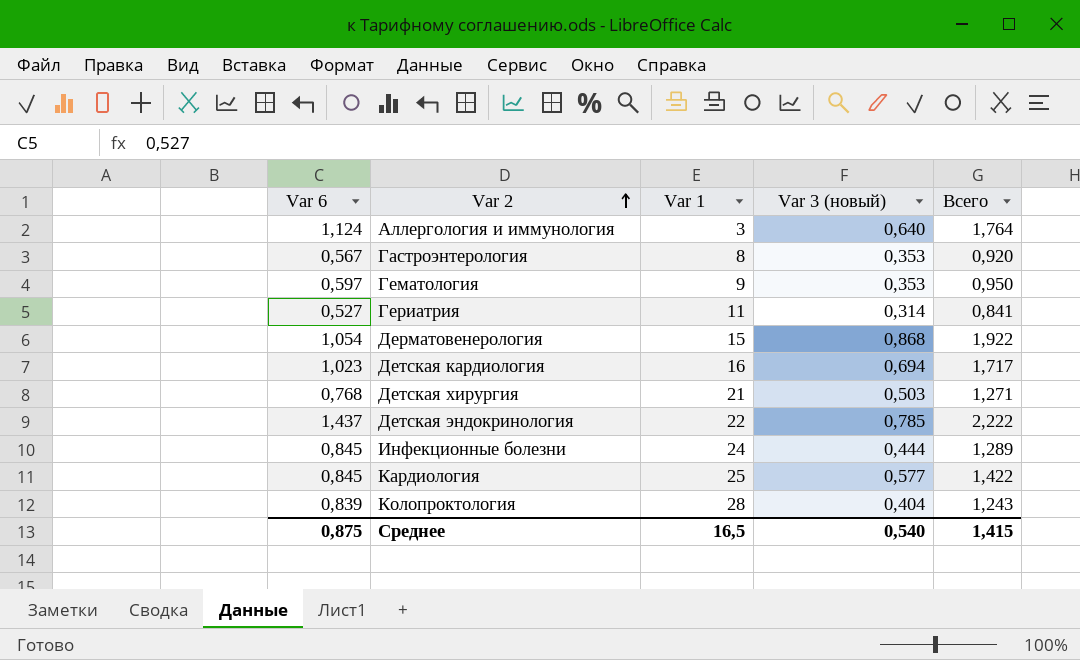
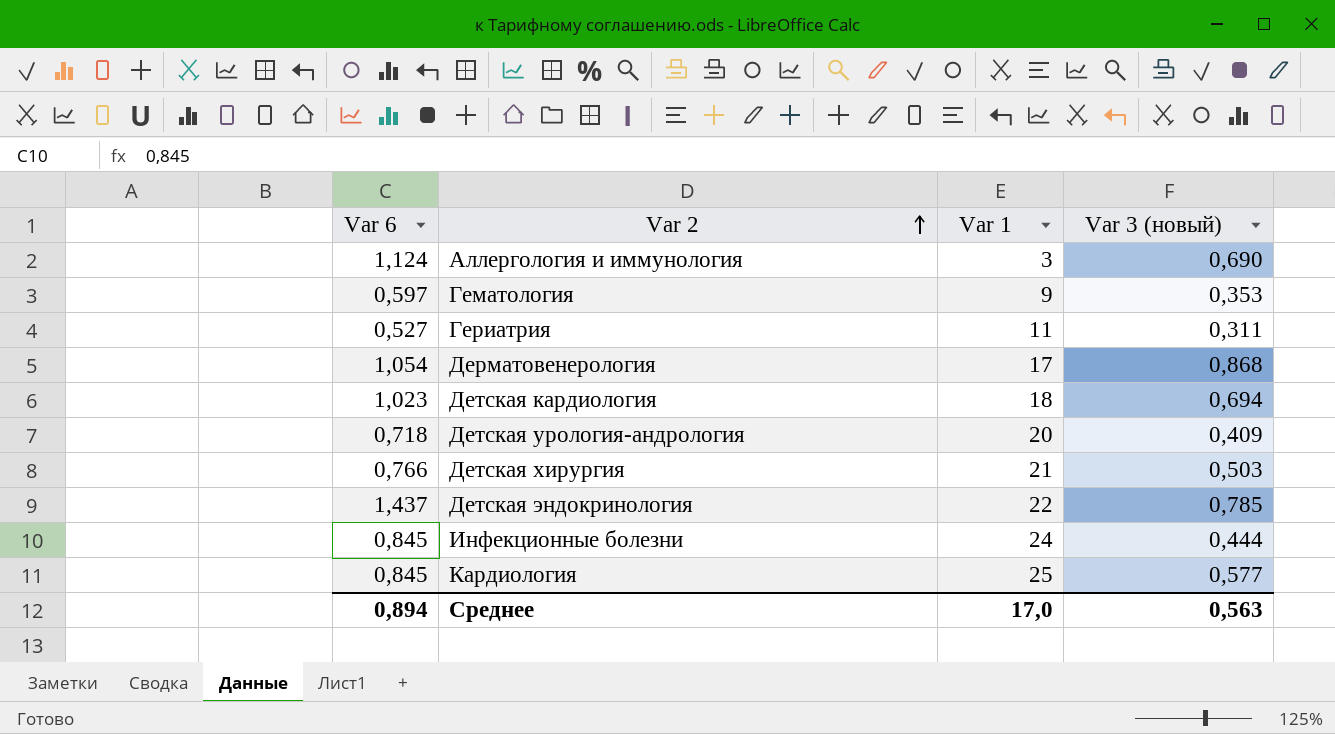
column Всего | formula: [Var 6] + [Var 3 (новый)] -> none
row Гастроэнтерология: 0,567 | 8 | 0,353 | 0,920 -> none
row Колопроктология: 0,839 | 28 | 0,404 | 1,243 -> none
Аллергология и иммунология | Var 3 (новый): 0,640 -> 0,690
Гериатрия | Var 3 (новый): 0,314 -> 0,311
Дерматовенерология | Var 1: 15 -> 17
Детская кардиология | Var 1: 16 -> 18
row Детская урология-андрология: none -> 0,718 | 20 | 0,409
Детская хирургия | Var 6: 0,768 -> 0,766
Среднее | Var 6: 0,875 -> 0,894
Среднее | Var 1: 16,5 -> 17,0
Среднее | Var 3 (новый): 0,540 -> 0,563

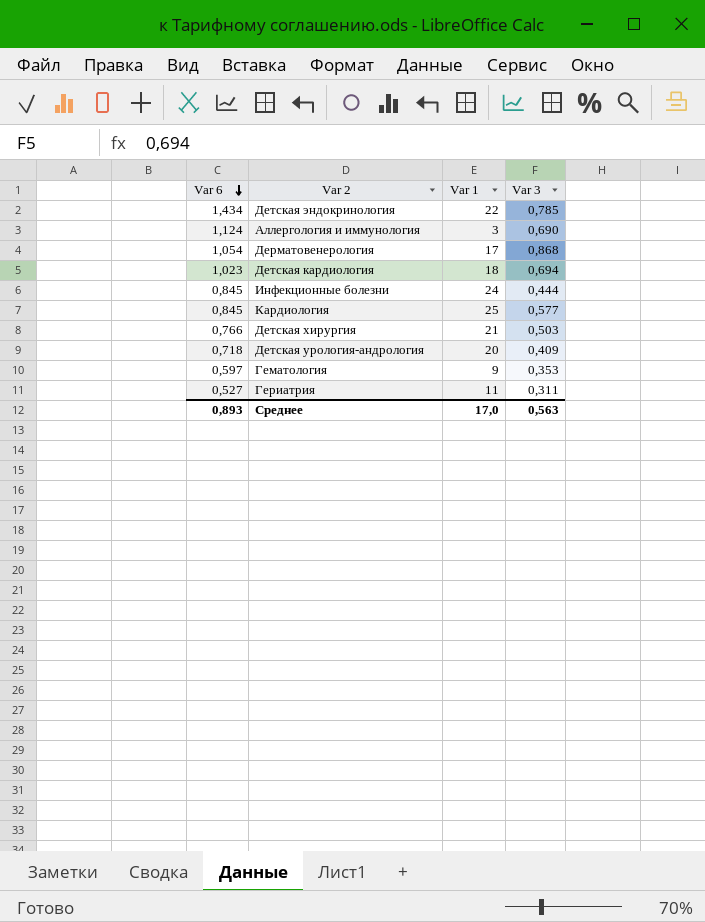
row order: Var 2 ascending -> Var 6 descending
column name: Var 3 (новый) -> Var 3
Детская эндокринология | Var 6: 1,437 -> 1,434
Среднее | Var 6: 0,894 -> 0,893

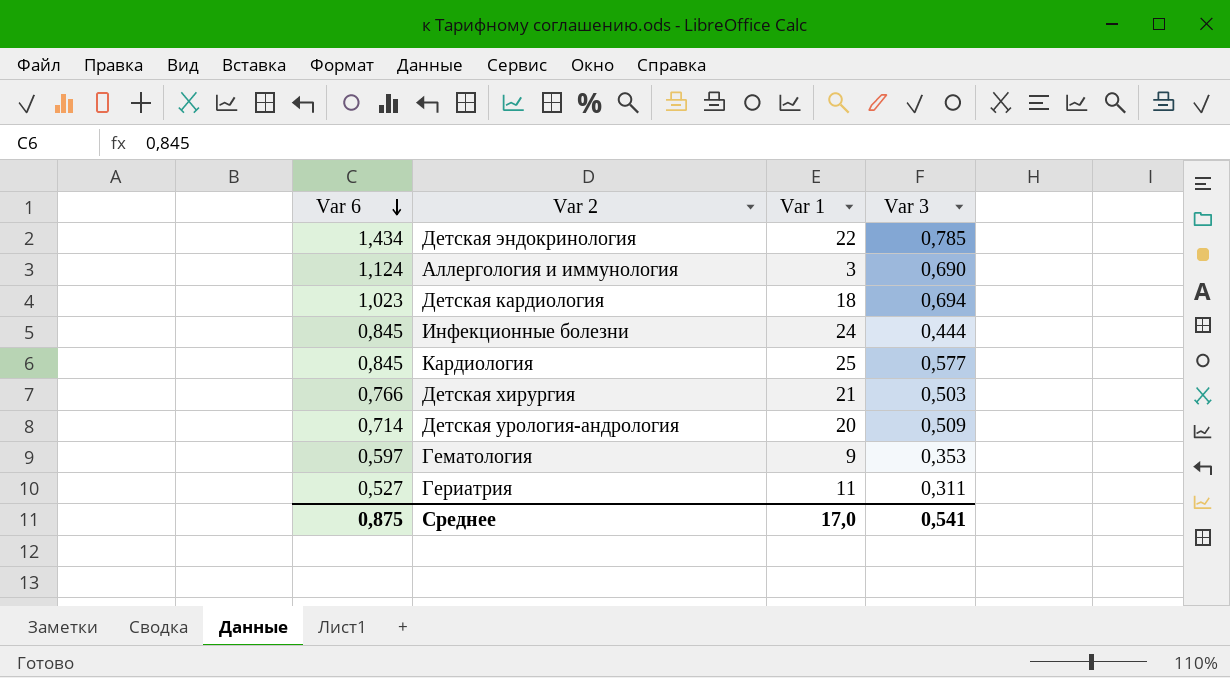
row Дерматовенерология: 1,054 | 17 | 0,868 -> none
Детская урология-андрология | Var 6: 0,718 -> 0,714
Детская урология-андрология | Var 3: 0,409 -> 0,509
Среднее | Var 6: 0,893 -> 0,875
Среднее | Var 3: 0,563 -> 0,541

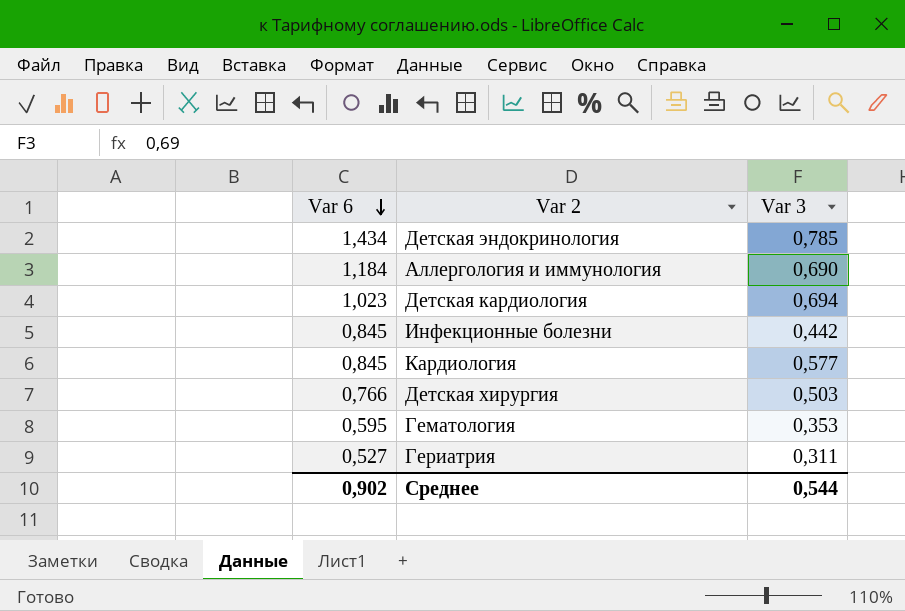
column Var 1 | position: 3 -> none
row Детская урология-андрология: 0,714 | 20 | 0,509 -> none
Аллергология и иммунология | Var 6: 1,124 -> 1,184
Инфекционные болезни | Var 3: 0,444 -> 0,442
Гематология | Var 6: 0,597 -> 0,595
Среднее | Var 6: 0,875 -> 0,902
Среднее | Var 3: 0,541 -> 0,544

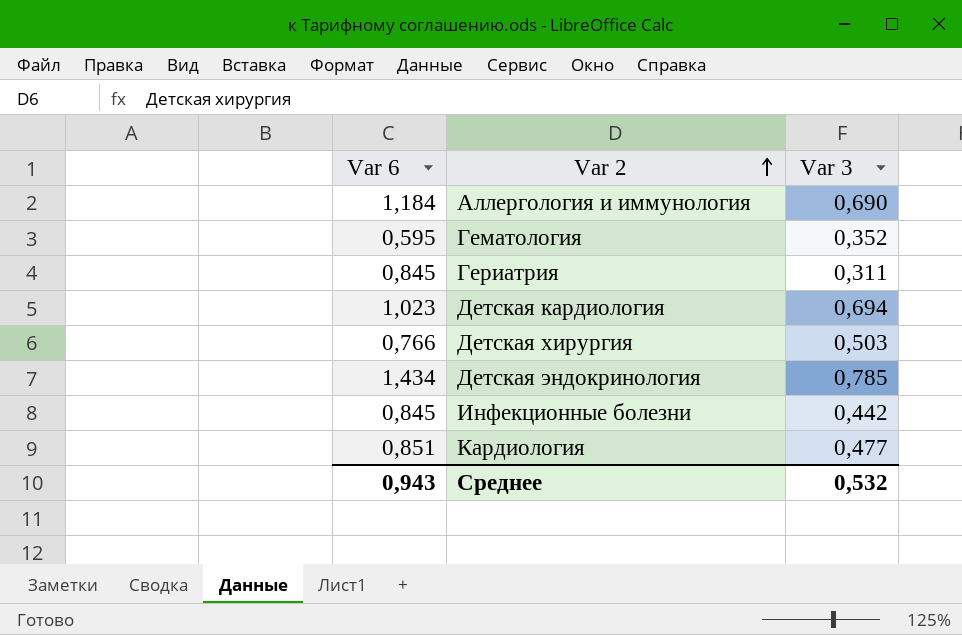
row order: Var 6 descending -> Var 2 ascending
Гематология | Var 3: 0,353 -> 0,352
Гериатрия | Var 6: 0,527 -> 0,845
Кардиология | Var 6: 0,845 -> 0,851
Кардиология | Var 3: 0,577 -> 0,477
Среднее | Var 6: 0,902 -> 0,943
Среднее | Var 3: 0,544 -> 0,532

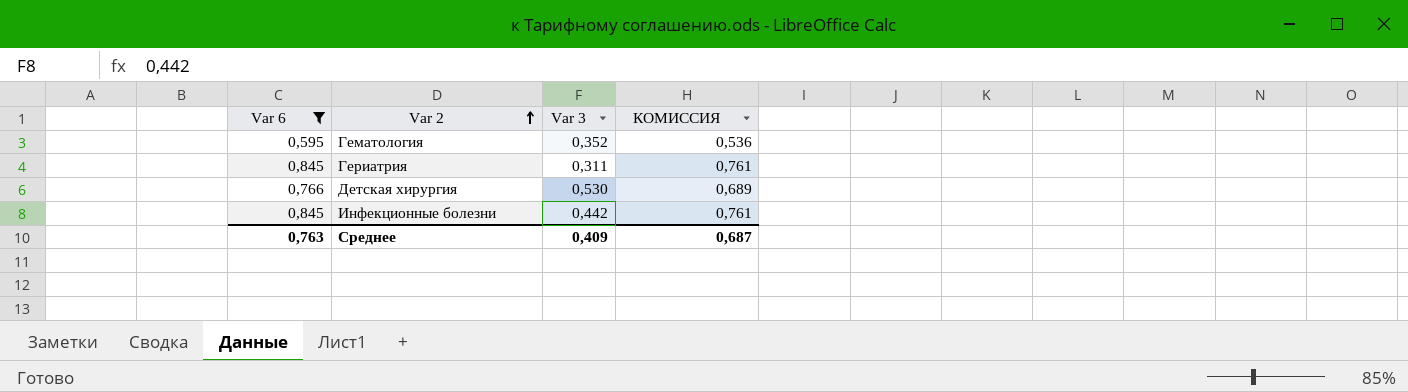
filter: none -> Var 6 <= 0,845
column КОМИССИЯ | formula: none -> [Var 6] * 0,9
Детская хирургия | Var 3: 0,503 -> 0,530
Среднее | Var 6: 0,943 -> 0,763
Среднее | Var 3: 0,532 -> 0,409

